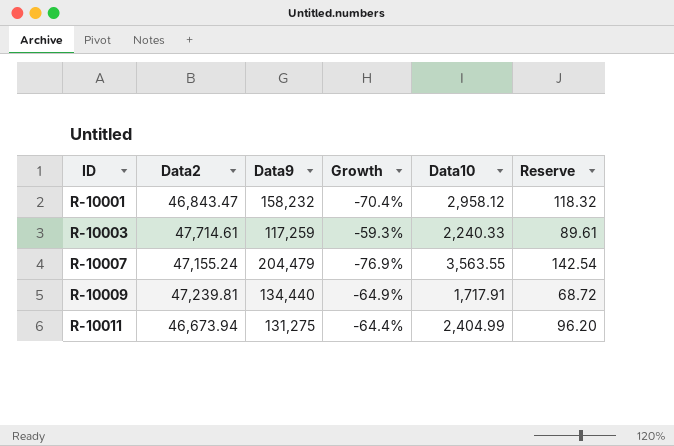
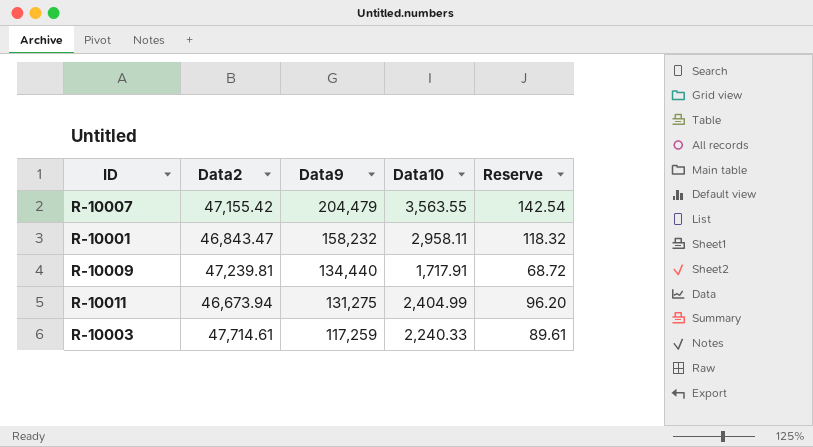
row order: ID ascending -> Data9 descending
column Growth | formula: ([Data2] - [Data9]) / [Data9] -> none
R-10007 | Data2: 47,155.24 -> 47,155.42
R-10001 | Data10: 2,958.12 -> 2,958.11

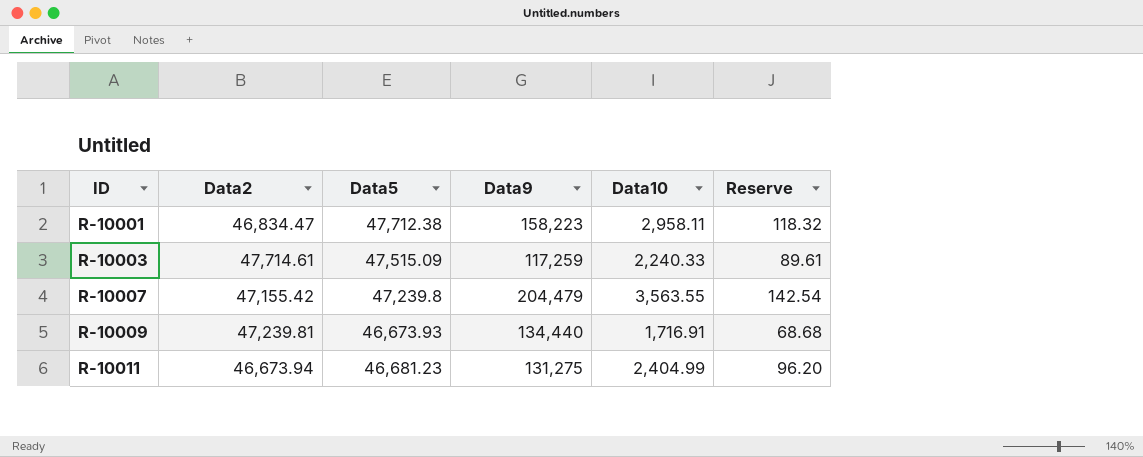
row order: Data9 descending -> ID ascending
column Data5 | position: none -> 3
R-10001 | Data2: 46,843.47 -> 46,834.47
R-10001 | Data9: 158,232 -> 158,223
R-10009 | Data10: 1,717.91 -> 1,716.91
R-10009 | Reserve: 68.72 -> 68.68

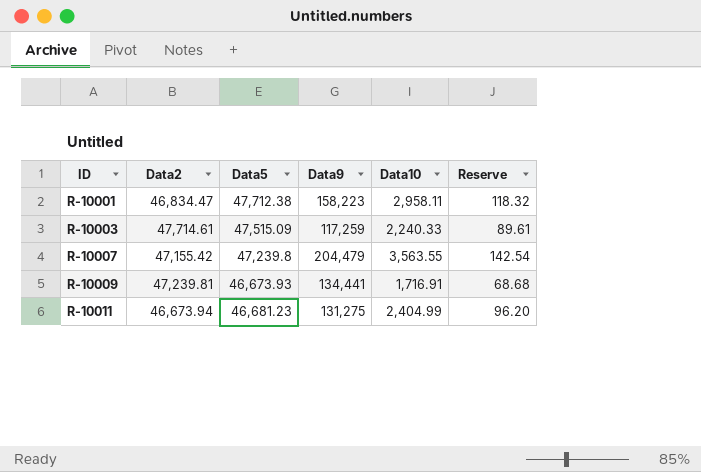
R-10009 | Data9: 134,440 -> 134,441

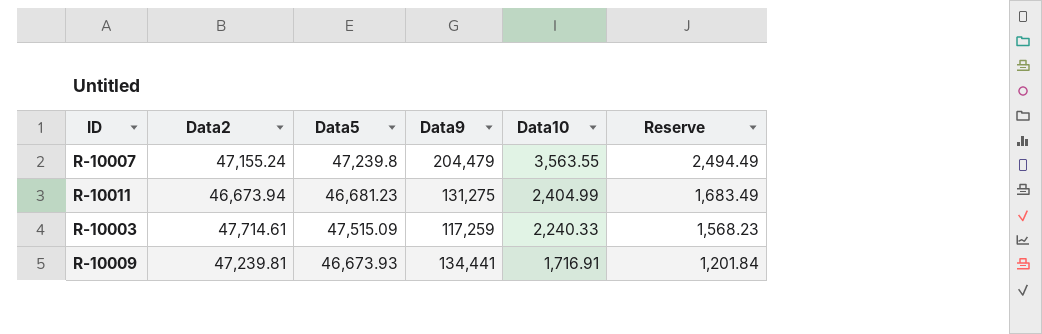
row order: ID ascending -> Data10 descending
column Reserve | formula: [Data10] * 0.04 -> [Data10] * 0.7
row R-10001: 46,834.47 | 47,712.38 | 158,223 | 2,958.11 | 118.32 -> none
R-10007 | Data2: 47,155.42 -> 47,155.24

